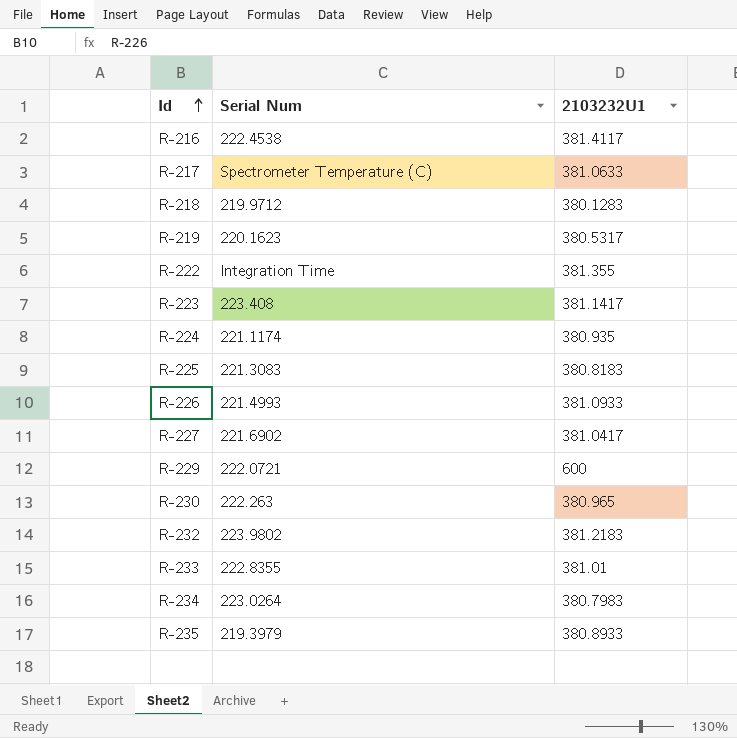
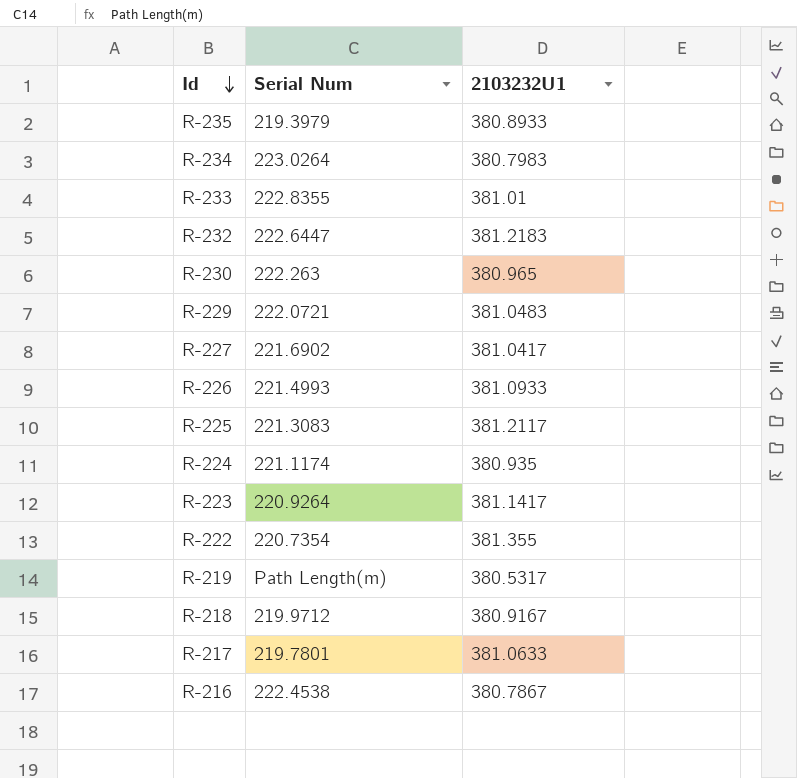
row order: Id ascending -> Id descending
R-232 | Serial Num: 223.9802 -> 222.6447
R-229 | 2103232U1: 600 -> 381.0483
R-225 | 2103232U1: 380.8183 -> 381.2117
R-223 | Serial Num: 223.408 -> 220.9264
R-222 | Serial Num: Integration Time -> 220.7354
R-219 | Serial Num: 220.1623 -> Path Length(m)
R-218 | 2103232U1: 380.1283 -> 380.9167
R-217 | Serial Num: Spectrometer Temperature (C) -> 219.7801
R-216 | 2103232U1: 381.4117 -> 380.7867

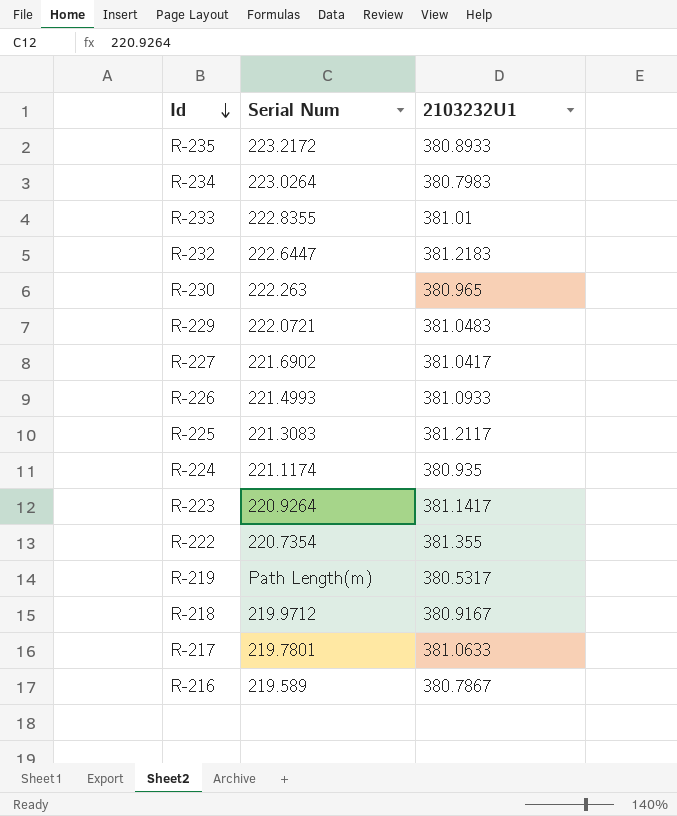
R-235 | Serial Num: 219.3979 -> 223.2172
R-216 | Serial Num: 222.4538 -> 219.589

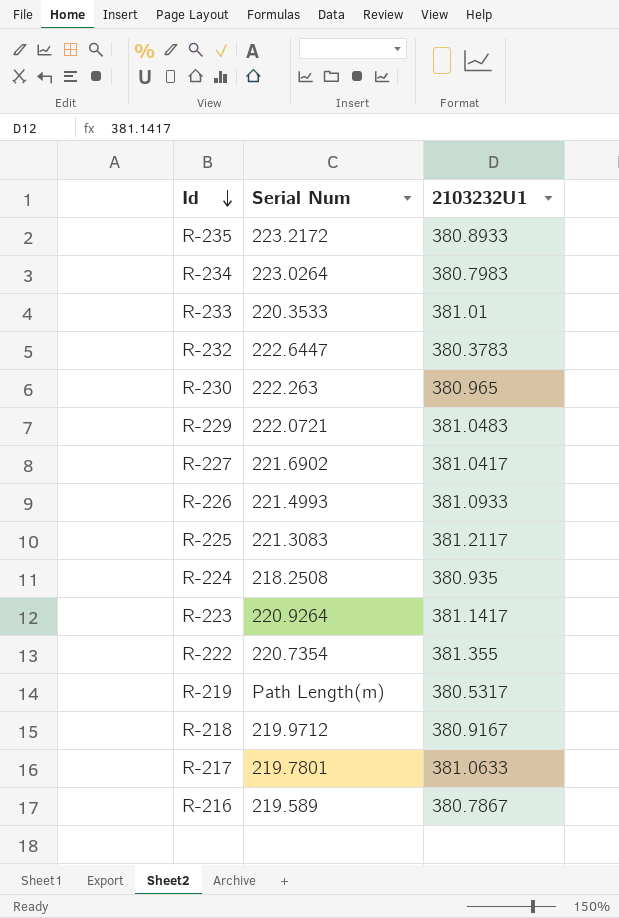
R-233 | Serial Num: 222.8355 -> 220.3533
R-232 | 2103232U1: 381.2183 -> 380.3783
R-224 | Serial Num: 221.1174 -> 218.2508

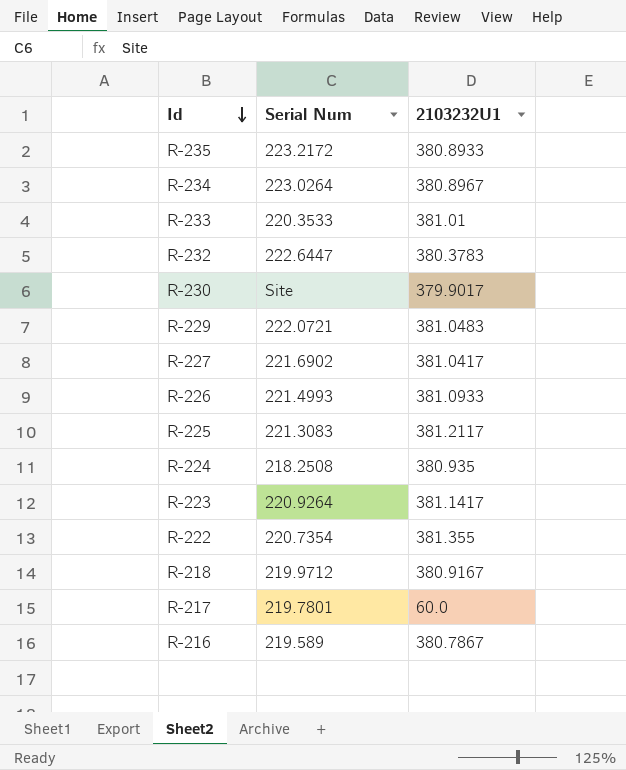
row R-219: Path Length(m) | 380.5317 -> none
R-234 | 2103232U1: 380.7983 -> 380.8967
R-230 | Serial Num: 222.263 -> Site
R-230 | 2103232U1: 380.965 -> 379.9017
R-217 | 2103232U1: 381.0633 -> 60.0

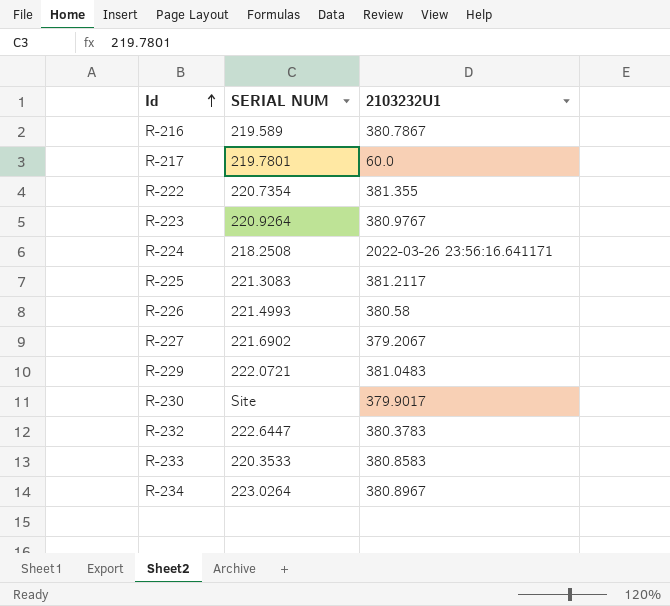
row order: Id descending -> Id ascending
column name: Serial Num -> SERIAL NUM
row R-235: 223.2172 | 380.8933 -> none
row R-218: 219.9712 | 380.9167 -> none
R-223 | 2103232U1: 381.1417 -> 380.9767
R-224 | 2103232U1: 380.935 -> 2022-03-26 23:56:16.641171
R-226 | 2103232U1: 381.0933 -> 380.58
R-227 | 2103232U1: 381.0417 -> 379.2067
R-233 | 2103232U1: 381.01 -> 380.8583

